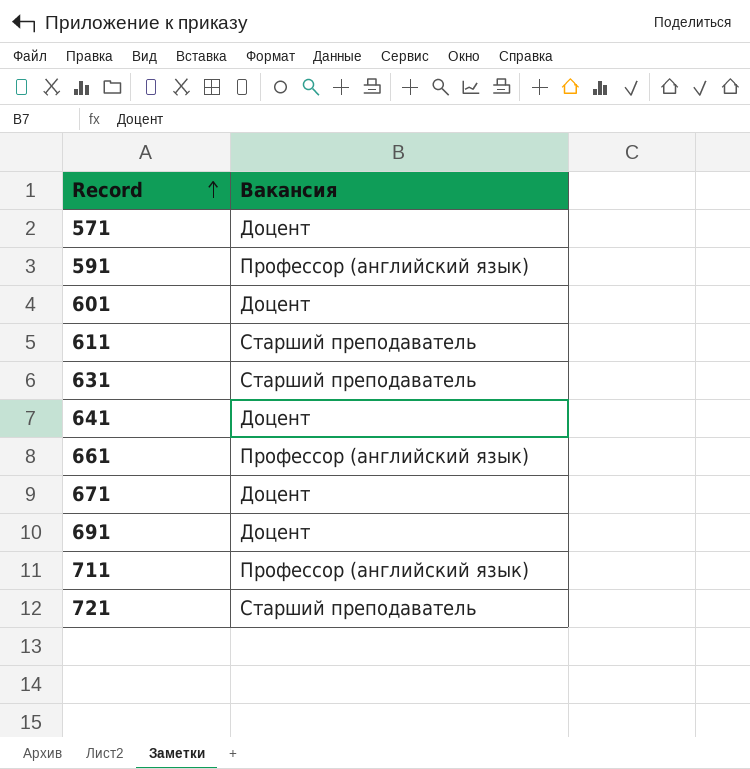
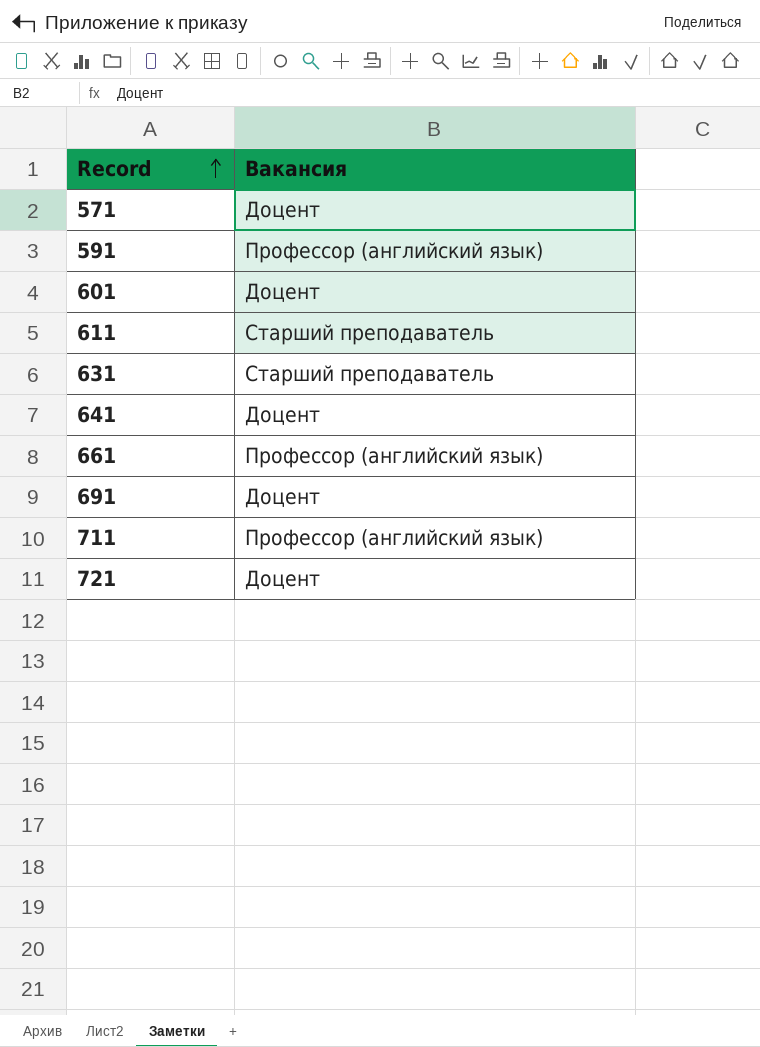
row 671: Доцент -> none
721 | Вакансия: Старший преподаватель -> Доцент

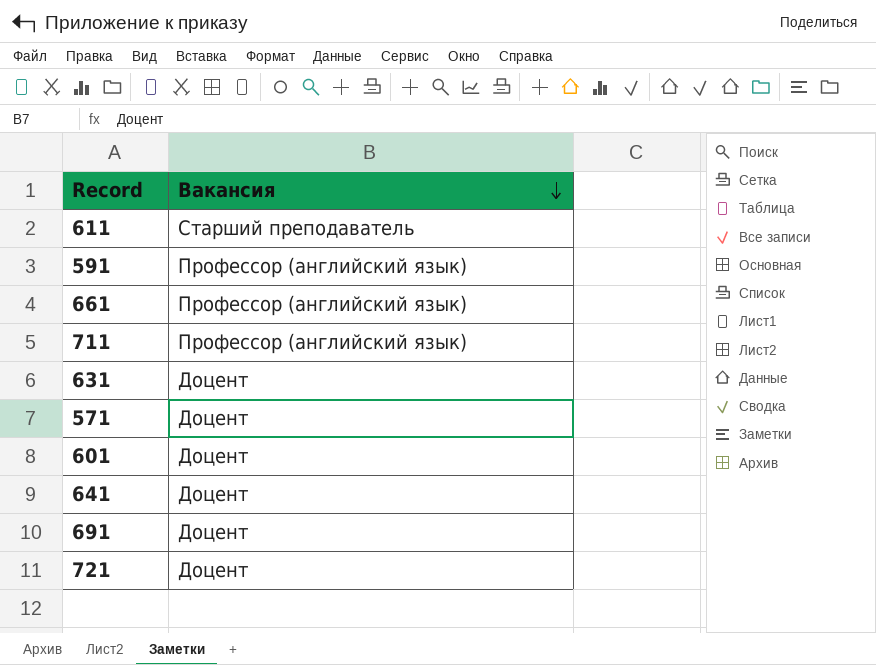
row order: Record ascending -> Вакансия descending
631 | Вакансия: Старший преподаватель -> Доцент

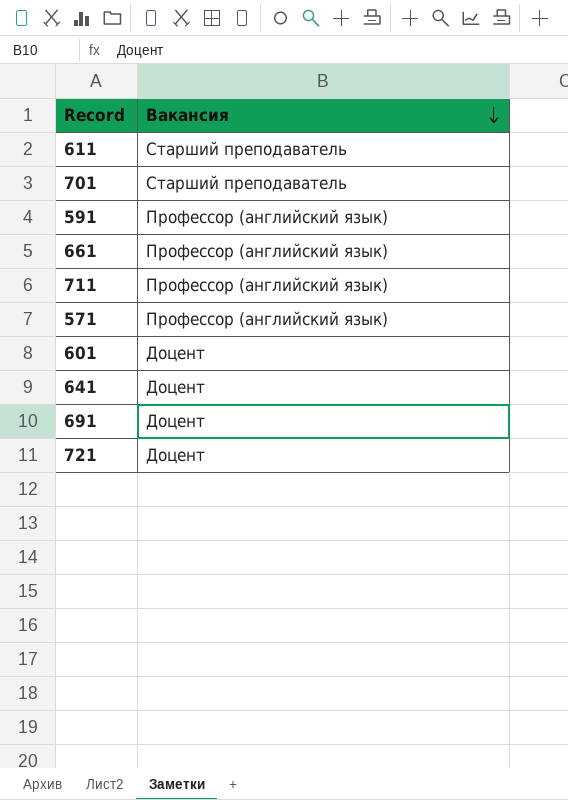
row 631: Доцент -> none
row 701: none -> Старший преподаватель
571 | Вакансия: Доцент -> Профессор (английский язык)

